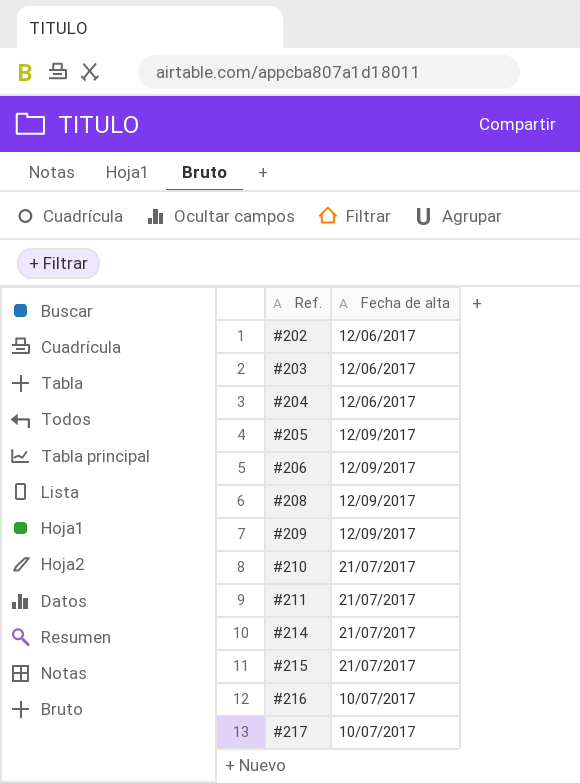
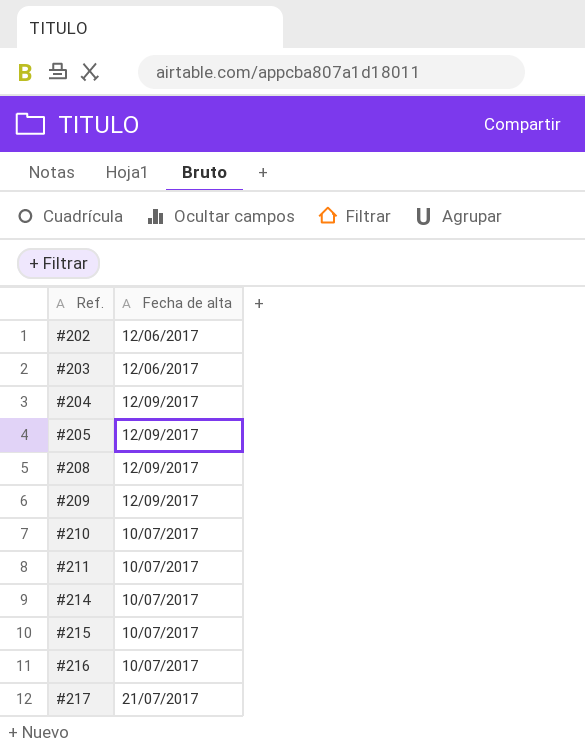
row #206: 12/09/2017 -> none
#204 | Fecha de alta: 12/06/2017 -> 12/09/2017
#210 | Fecha de alta: 21/07/2017 -> 10/07/2017
#211 | Fecha de alta: 21/07/2017 -> 10/07/2017
#214 | Fecha de alta: 21/07/2017 -> 10/07/2017
#215 | Fecha de alta: 21/07/2017 -> 10/07/2017
#217 | Fecha de alta: 10/07/2017 -> 21/07/2017

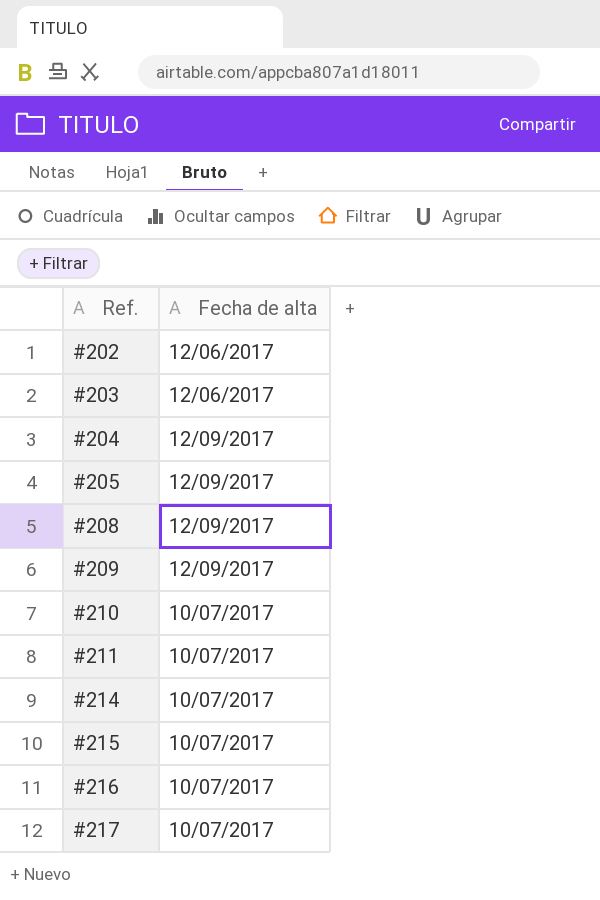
#217 | Fecha de alta: 21/07/2017 -> 10/07/2017

